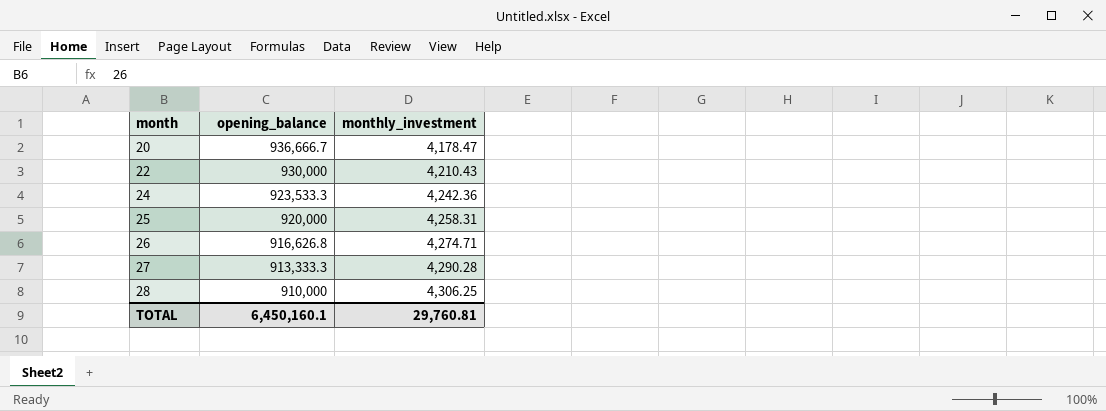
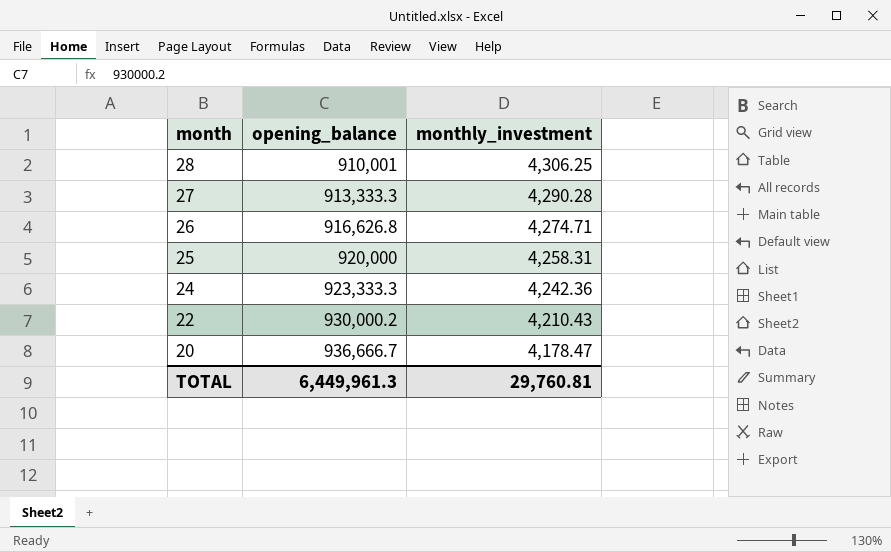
row order: month ascending -> month descending
28 | opening_balance: 910,000 -> 910,001
24 | opening_balance: 923,533.3 -> 923,333.3
22 | opening_balance: 930,000 -> 930,000.2
TOTAL | opening_balance: 6,450,160.1 -> 6,449,961.3

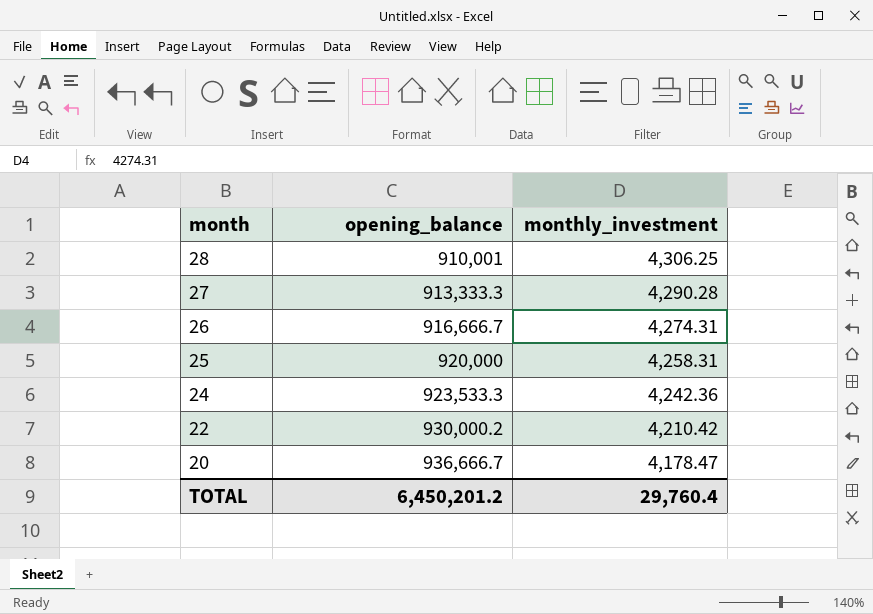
26 | opening_balance: 916,626.8 -> 916,666.7
26 | monthly_investment: 4,274.71 -> 4,274.31
24 | opening_balance: 923,333.3 -> 923,533.3
22 | monthly_investment: 4,210.43 -> 4,210.42
TOTAL | opening_balance: 6,449,961.3 -> 6,450,201.2
TOTAL | monthly_investment: 29,760.81 -> 29,760.4

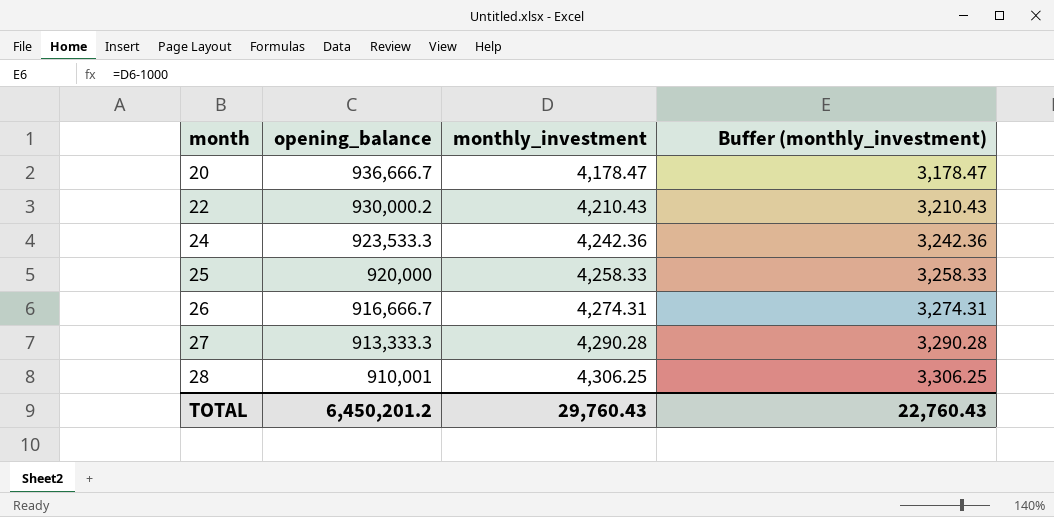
row order: month descending -> month ascending
column Buffer (monthly_investment) | formula: none -> [monthly_investment] - 1000
22 | monthly_investment: 4,210.42 -> 4,210.43
25 | monthly_investment: 4,258.31 -> 4,258.33
TOTAL | monthly_investment: 29,760.4 -> 29,760.43

